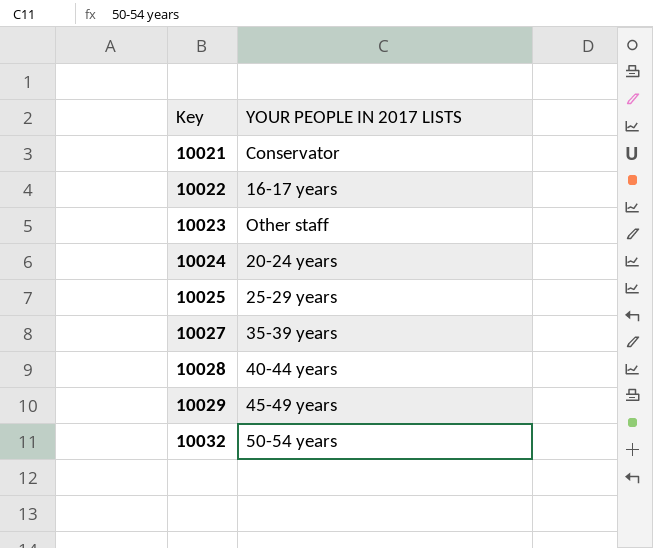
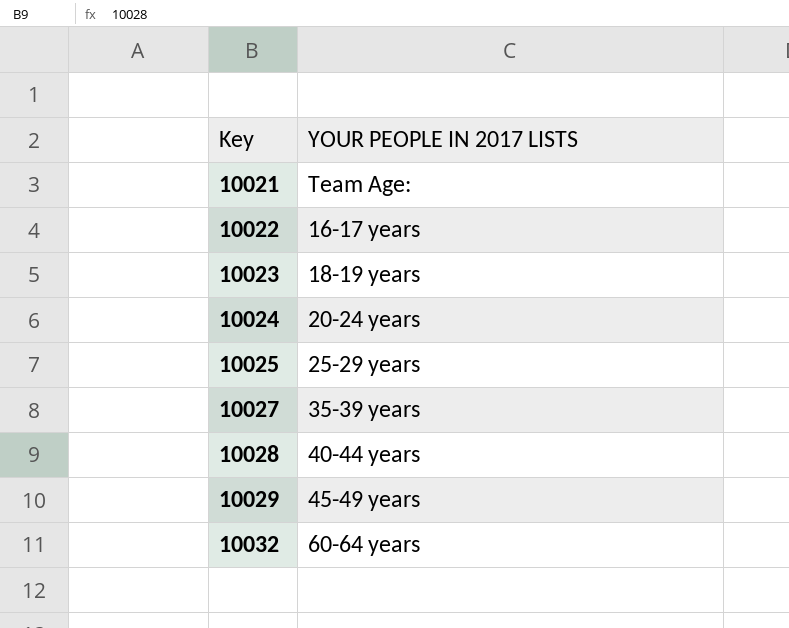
10021 | YOUR PEOPLE IN 2017 LISTS: Conservator -> Team Age:
10023 | YOUR PEOPLE IN 2017 LISTS: Other staff -> 18-19 years
10032 | YOUR PEOPLE IN 2017 LISTS: 50-54 years -> 60-64 years

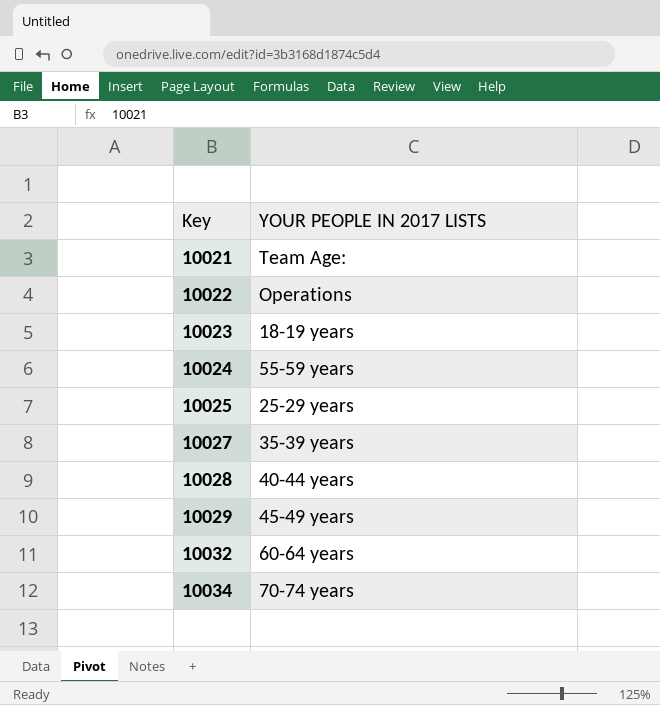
10022 | YOUR PEOPLE IN 2017 LISTS: 16-17 years -> Operations
10024 | YOUR PEOPLE IN 2017 LISTS: 20-24 years -> 55-59 years
row 10034: none -> 70-74 years

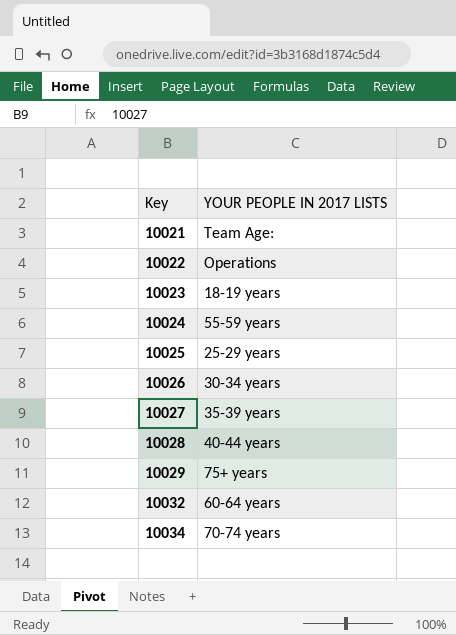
row 10026: none -> 30-34 years
10029 | YOUR PEOPLE IN 2017 LISTS: 45-49 years -> 75+ years

